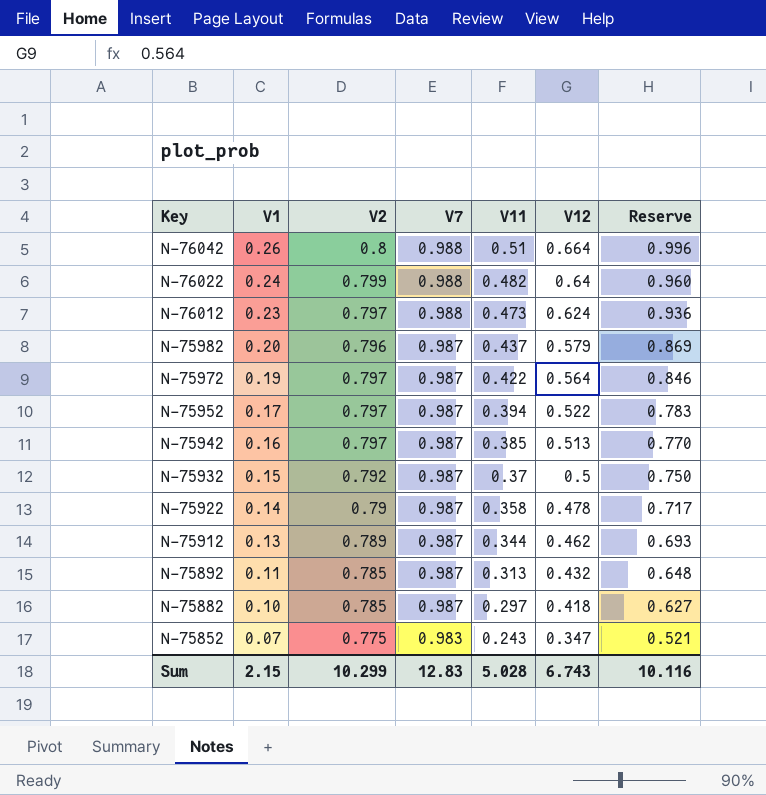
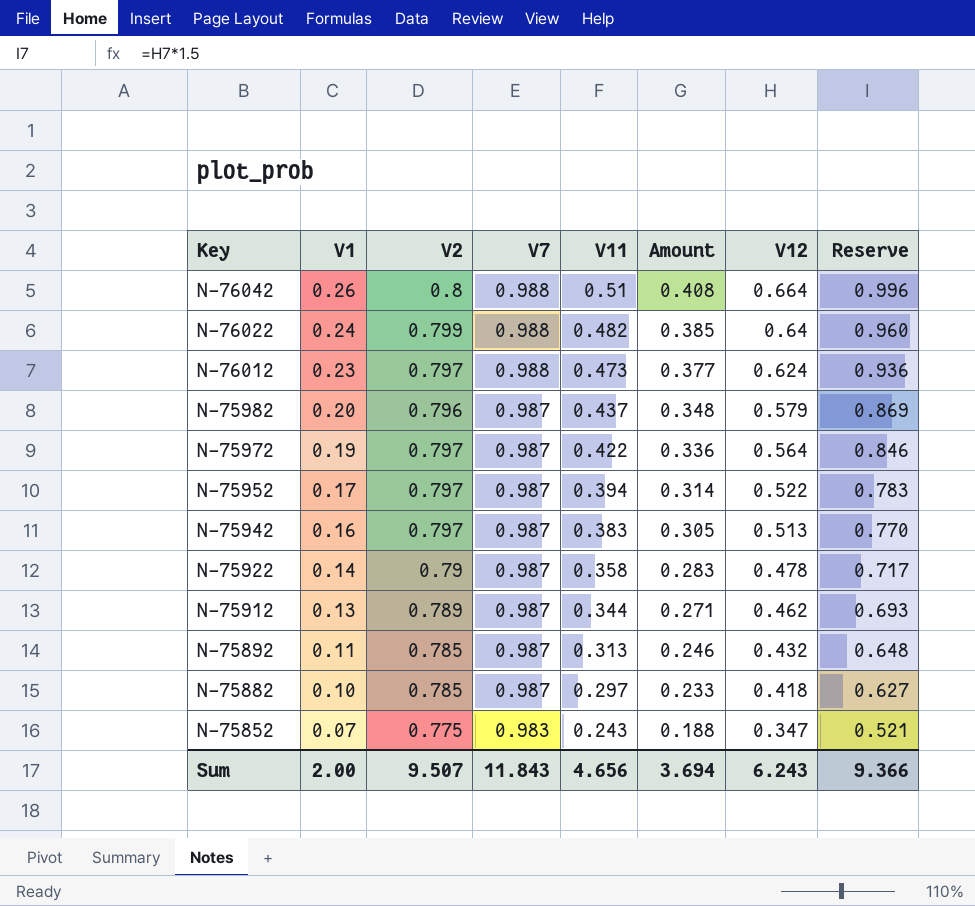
column Amount | formula: none -> [V2] * [V11]
row N-75932: 0.15 | 0.792 | 0.987 | 0.37 | 0.5 | 0.750 -> none
N-75942 | V11: 0.385 -> 0.383
Sum | V1: 2.15 -> 2.00
Sum | V2: 10.299 -> 9.507
Sum | V7: 12.83 -> 11.843
Sum | V11: 5.028 -> 4.656
Sum | V12: 6.743 -> 6.243
Sum | Reserve: 10.116 -> 9.366

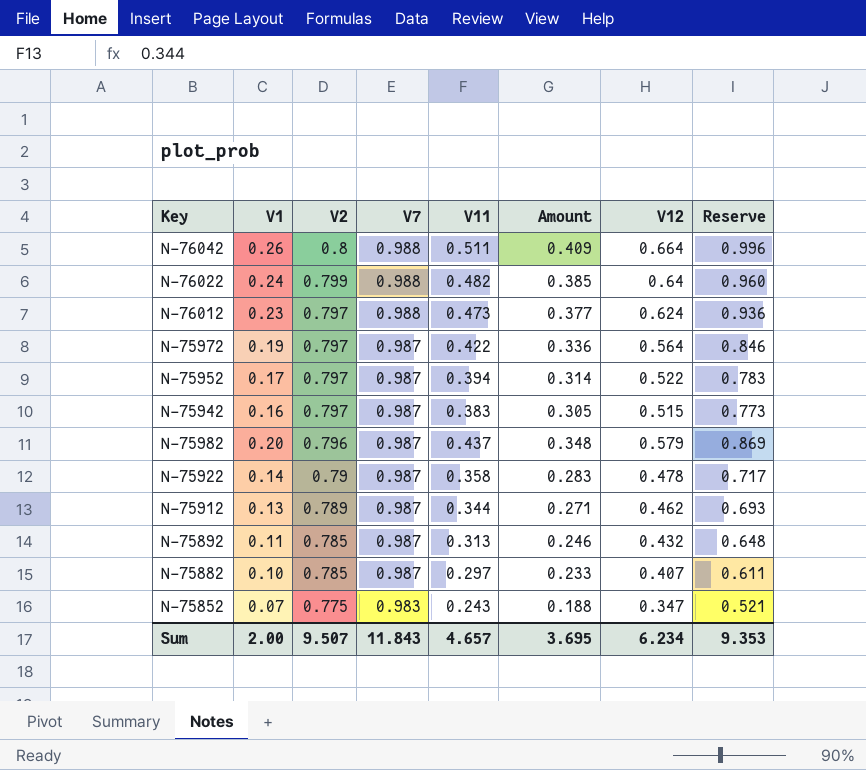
row order: Key descending -> V2 descending
N-76042 | V11: 0.51 -> 0.511
N-76042 | Amount: 0.408 -> 0.409
N-75942 | V12: 0.513 -> 0.515
N-75942 | Reserve: 0.770 -> 0.773
N-75882 | V12: 0.418 -> 0.407
N-75882 | Reserve: 0.627 -> 0.611
Sum | V11: 4.656 -> 4.657
Sum | Amount: 3.694 -> 3.695
Sum | V12: 6.243 -> 6.234
Sum | Reserve: 9.366 -> 9.353

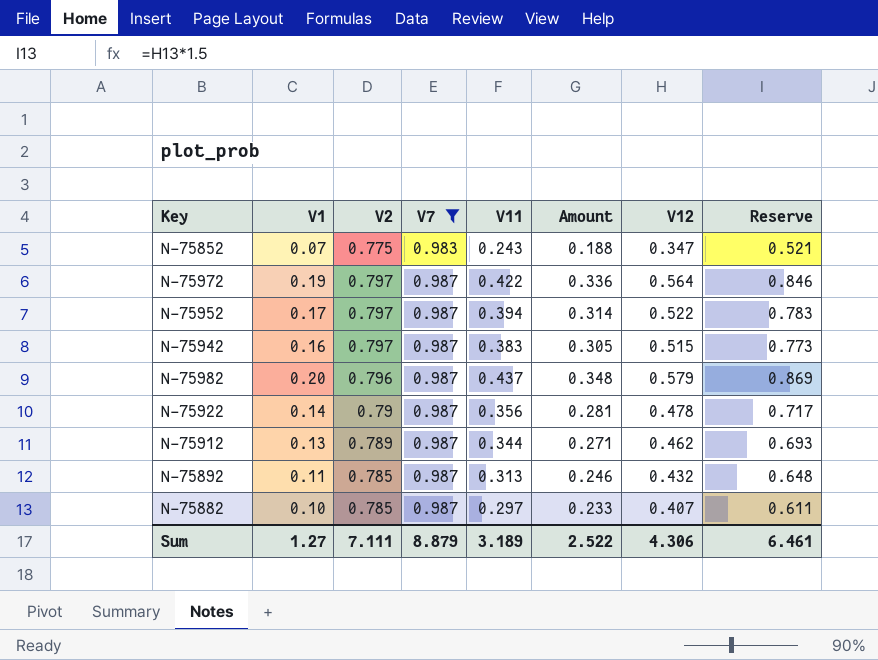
filter: none -> V7 != 0.988
row order: V2 descending -> V7 ascending
N-75922 | V11: 0.358 -> 0.356
N-75922 | Amount: 0.283 -> 0.281
Sum | V1: 2.00 -> 1.27
Sum | V2: 9.507 -> 7.111
Sum | V7: 11.843 -> 8.879
Sum | V11: 4.657 -> 3.189
Sum | Amount: 3.695 -> 2.522
Sum | V12: 6.234 -> 4.306
Sum | Reserve: 9.353 -> 6.461

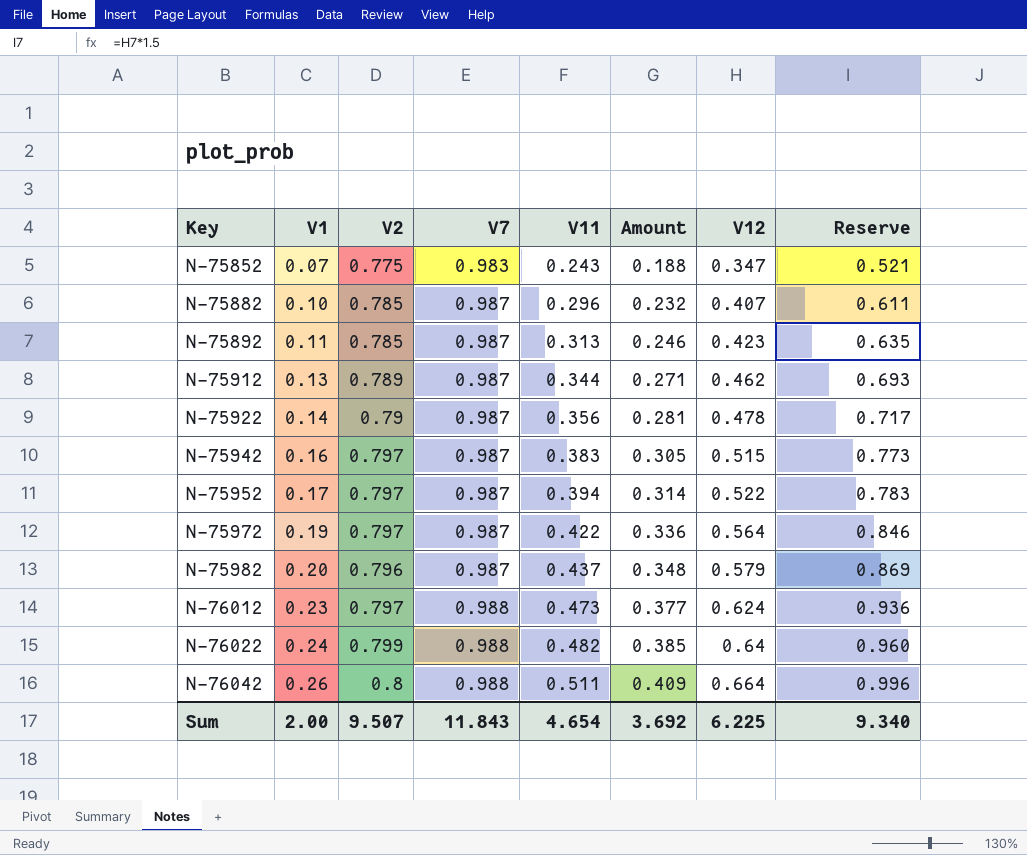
filter: V7 != 0.988 -> none
row order: V7 ascending -> Key ascending
N-75882 | V11: 0.297 -> 0.296
N-75882 | Amount: 0.233 -> 0.232
N-75892 | V12: 0.432 -> 0.423
N-75892 | Reserve: 0.648 -> 0.635
Sum | V1: 1.27 -> 2.00
Sum | V2: 7.111 -> 9.507
Sum | V7: 8.879 -> 11.843
Sum | V11: 3.189 -> 4.654
Sum | Amount: 2.522 -> 3.692
Sum | V12: 4.306 -> 6.225
Sum | Reserve: 6.461 -> 9.340

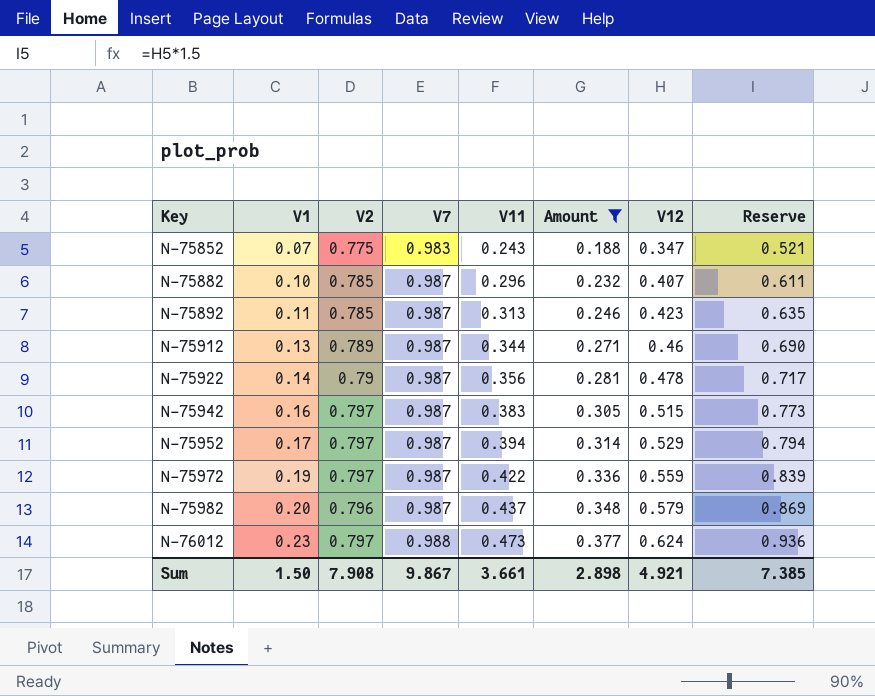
filter: none -> Amount <= 0.377
N-75912 | V12: 0.462 -> 0.46
N-75912 | Reserve: 0.693 -> 0.690
N-75952 | V12: 0.522 -> 0.529
N-75952 | Reserve: 0.783 -> 0.794
N-75972 | V12: 0.564 -> 0.559
N-75972 | Reserve: 0.846 -> 0.839
Sum | V1: 2.00 -> 1.50
Sum | V2: 9.507 -> 7.908
Sum | V7: 11.843 -> 9.867
Sum | V11: 4.654 -> 3.661
Sum | Amount: 3.692 -> 2.898
Sum | V12: 6.225 -> 4.921
Sum | Reserve: 9.340 -> 7.385

